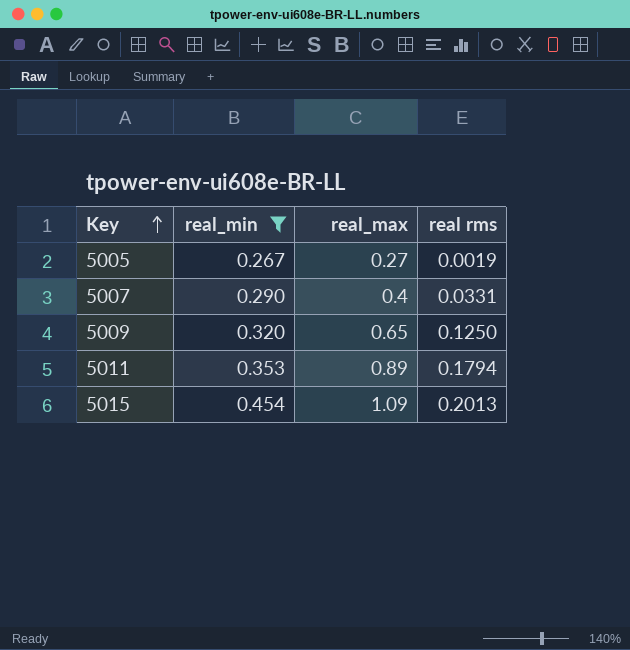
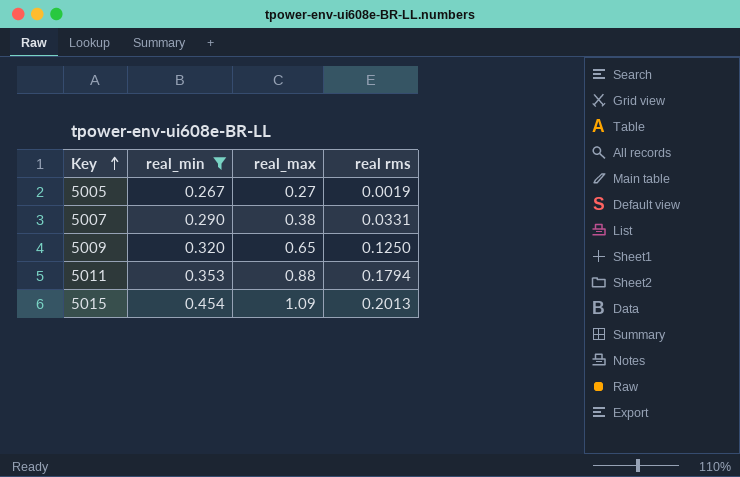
5007 | real_max: 0.4 -> 0.38
5011 | real_max: 0.89 -> 0.88

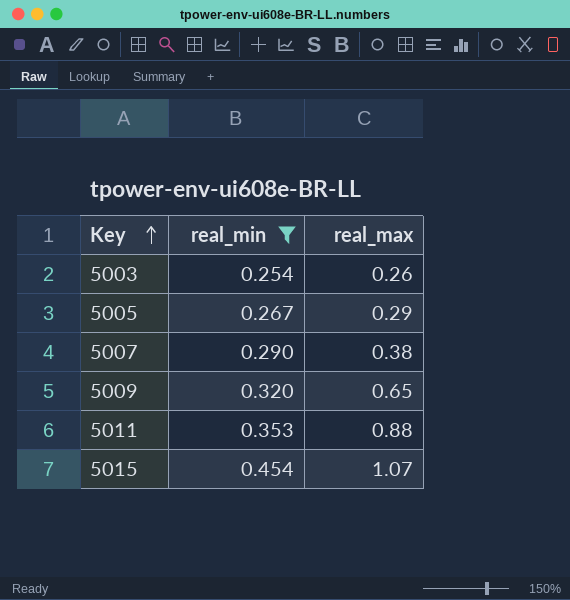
column real rms | position: 4 -> none
row 5003: none -> 0.254 | 0.26
5005 | real_max: 0.27 -> 0.29
5015 | real_max: 1.09 -> 1.07

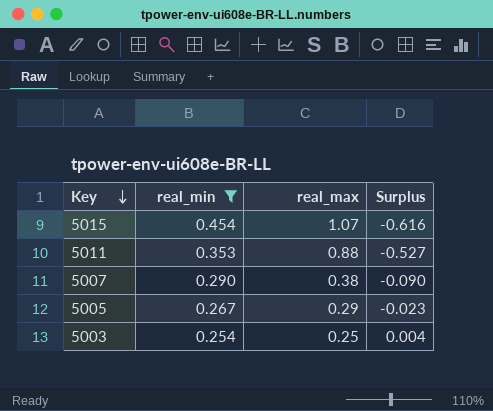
row order: Key ascending -> Key descending
column Surplus | formula: none -> [real_min] - [real_max]
row 5009: 0.320 | 0.65 -> none
5003 | real_max: 0.26 -> 0.25

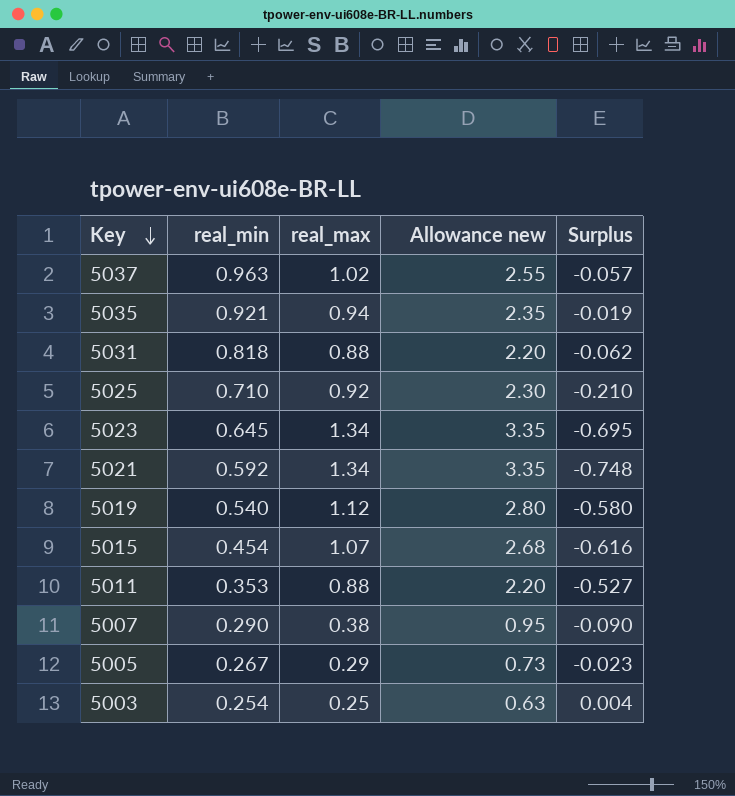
filter: real_min <= 0.454 -> none
column Allowance new | formula: none -> [real_max] * 2.5

